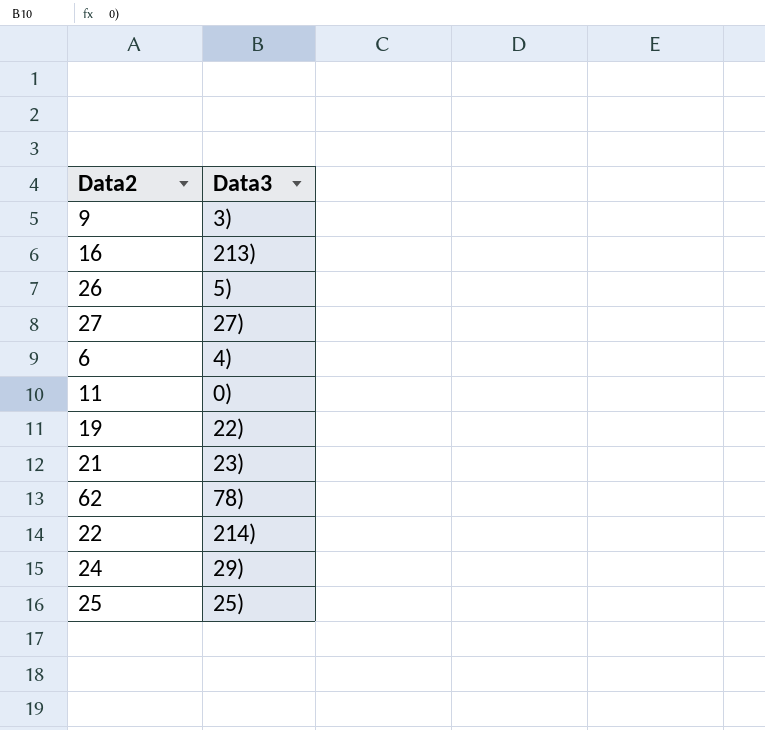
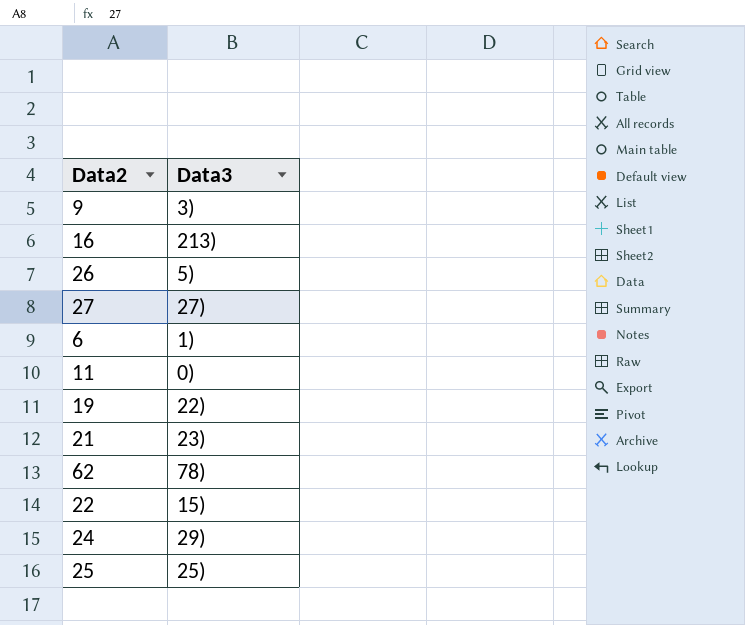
6 | Data3: 4) -> 1)
22 | Data3: 214) -> 15)

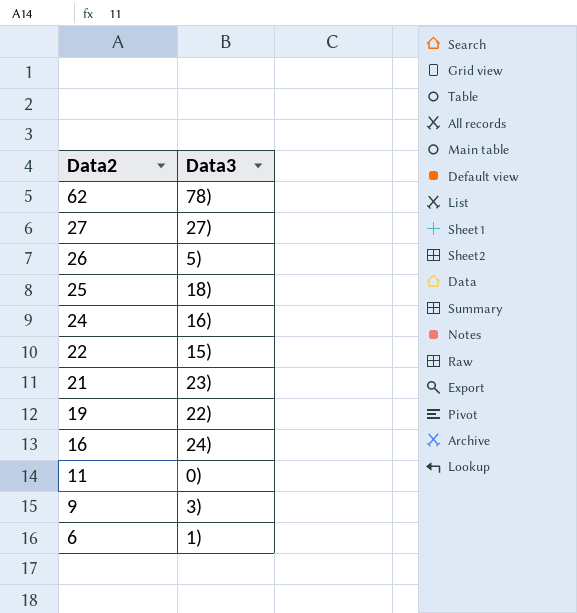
row order: none -> Data2 descending
25 | Data3: 25) -> 18)
24 | Data3: 29) -> 16)
16 | Data3: 213) -> 24)

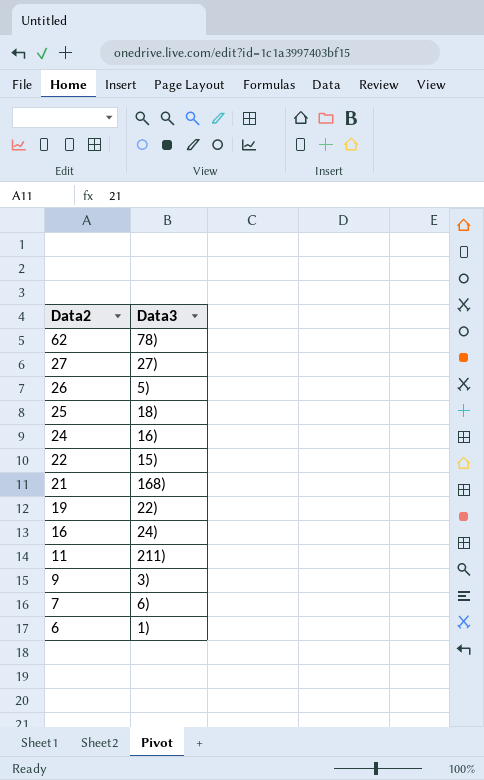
21 | Data3: 23) -> 168)
11 | Data3: 0) -> 211)
row 7: none -> 6)

